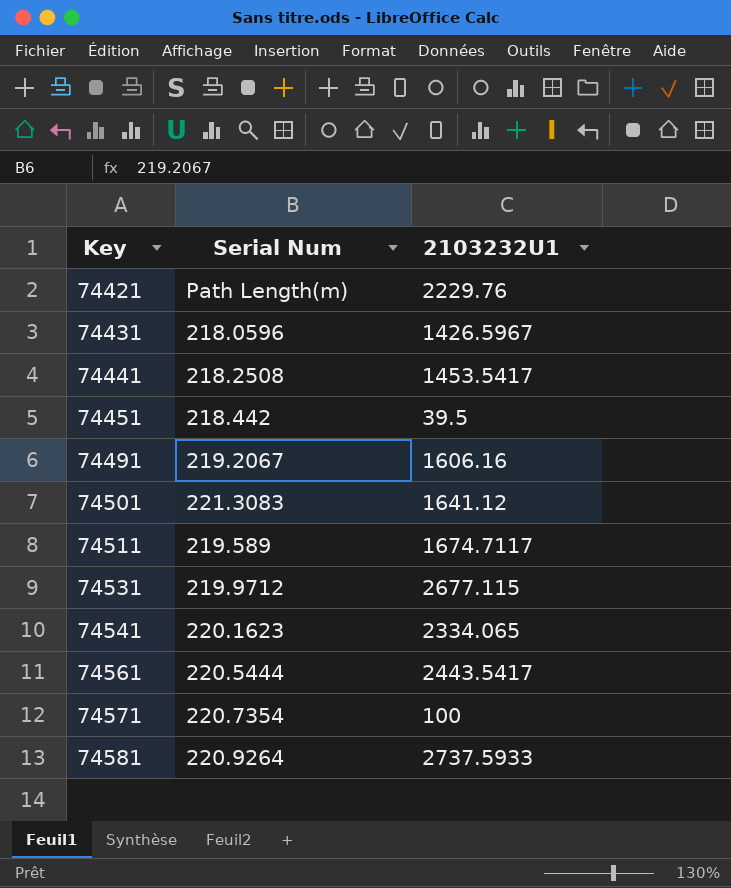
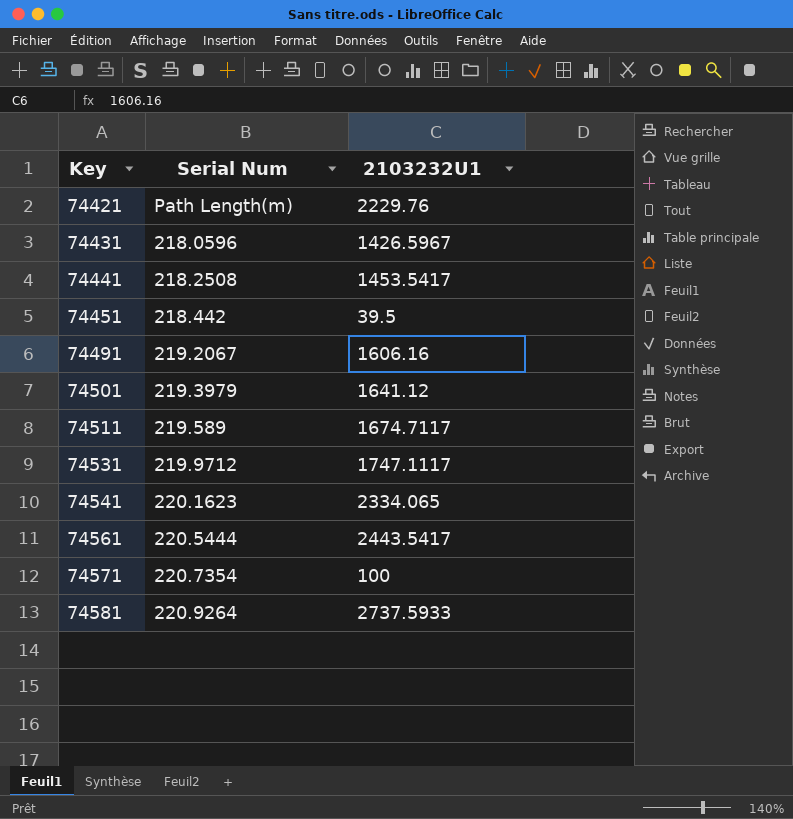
74501 | Serial Num: 221.3083 -> 219.3979
74531 | 2103232U1: 2677.115 -> 1747.1117

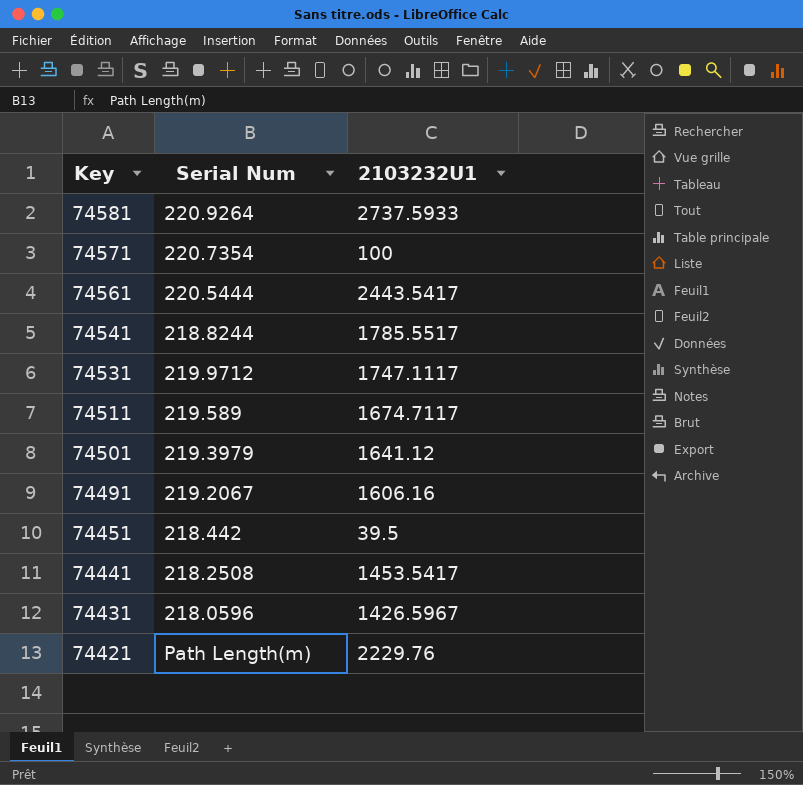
row order: Key ascending -> Key descending
74541 | Serial Num: 220.1623 -> 218.8244
74541 | 2103232U1: 2334.065 -> 1785.5517

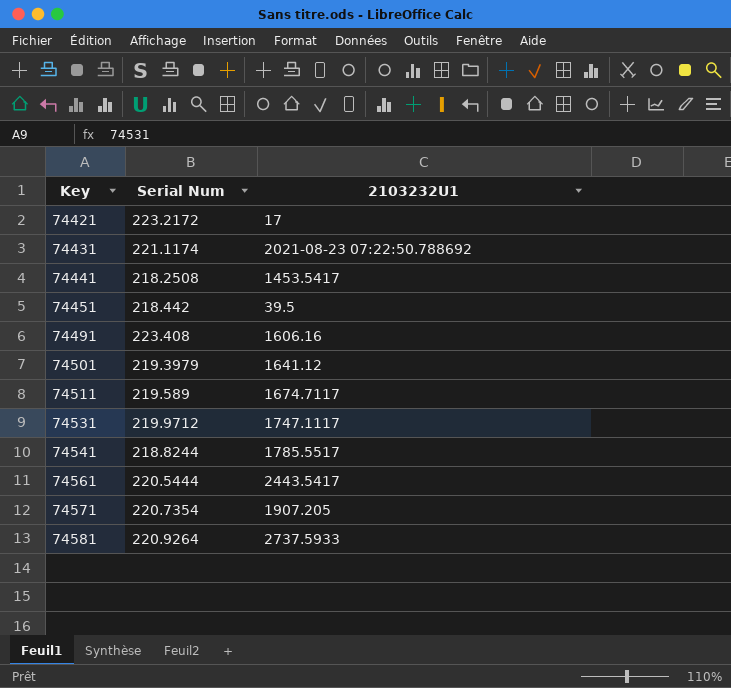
row order: Key descending -> Key ascending
74421 | Serial Num: Path Length(m) -> 223.2172
74421 | 2103232U1: 2229.76 -> 17
74431 | Serial Num: 218.0596 -> 221.1174
74431 | 2103232U1: 1426.5967 -> 2021-08-23 07:22:50.788692
74491 | Serial Num: 219.2067 -> 223.408
74571 | 2103232U1: 100 -> 1907.205

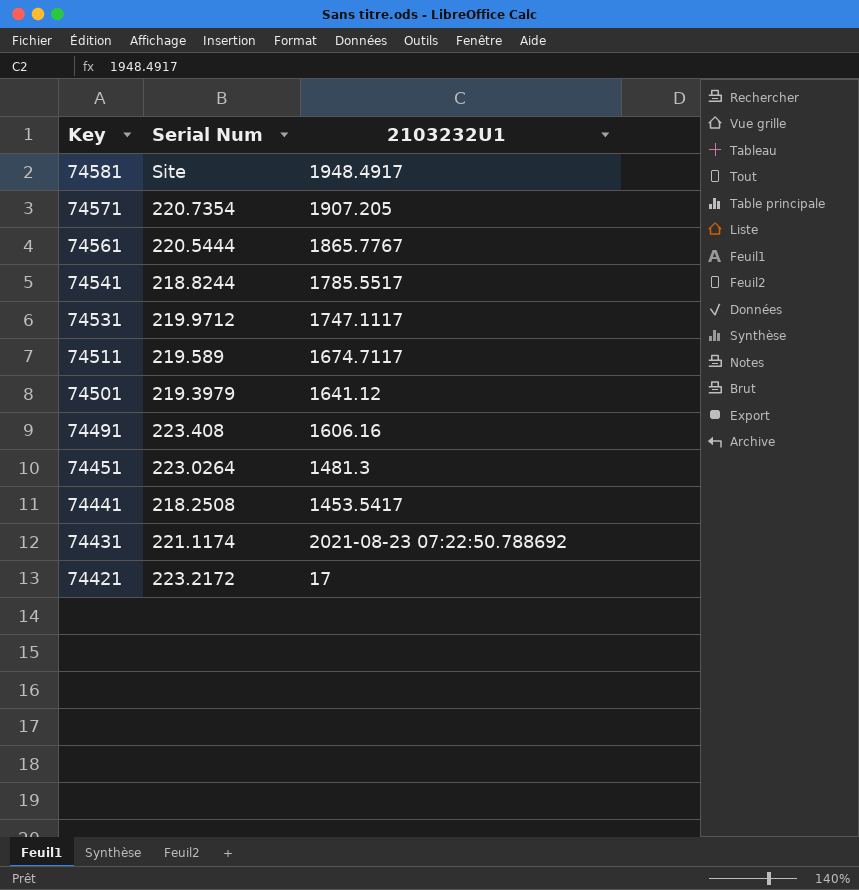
row order: Key ascending -> Key descending
74581 | Serial Num: 220.9264 -> Site
74581 | 2103232U1: 2737.5933 -> 1948.4917
74561 | 2103232U1: 2443.5417 -> 1865.7767
74451 | Serial Num: 218.442 -> 223.0264
74451 | 2103232U1: 39.5 -> 1481.3

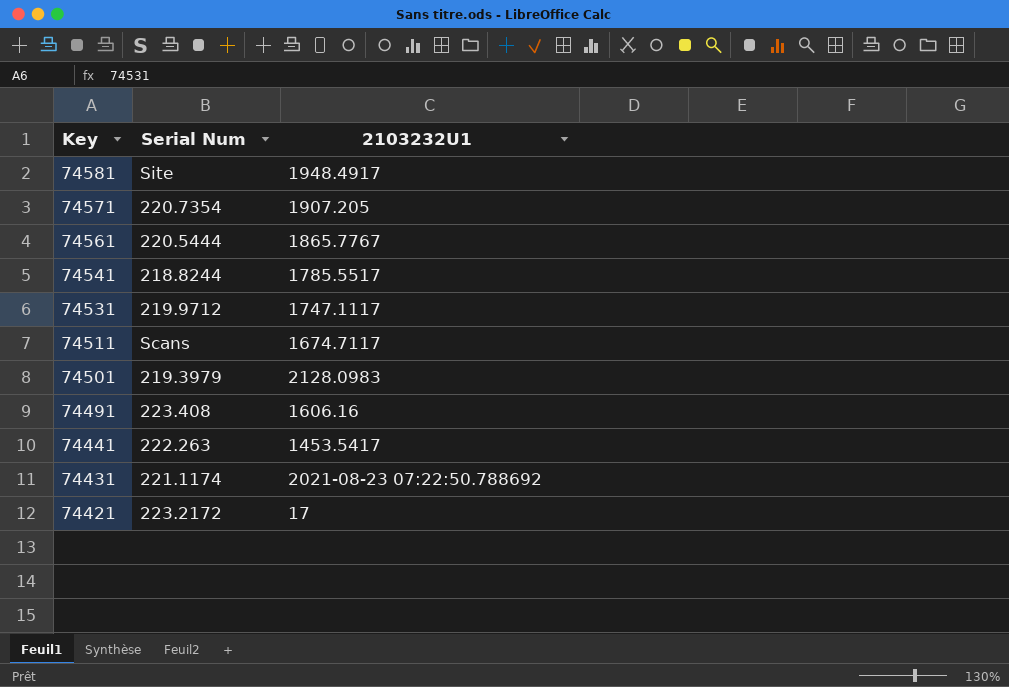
row 74451: 223.0264 | 1481.3 -> none
74511 | Serial Num: 219.589 -> Scans
74501 | 2103232U1: 1641.12 -> 2128.0983
74441 | Serial Num: 218.2508 -> 222.263

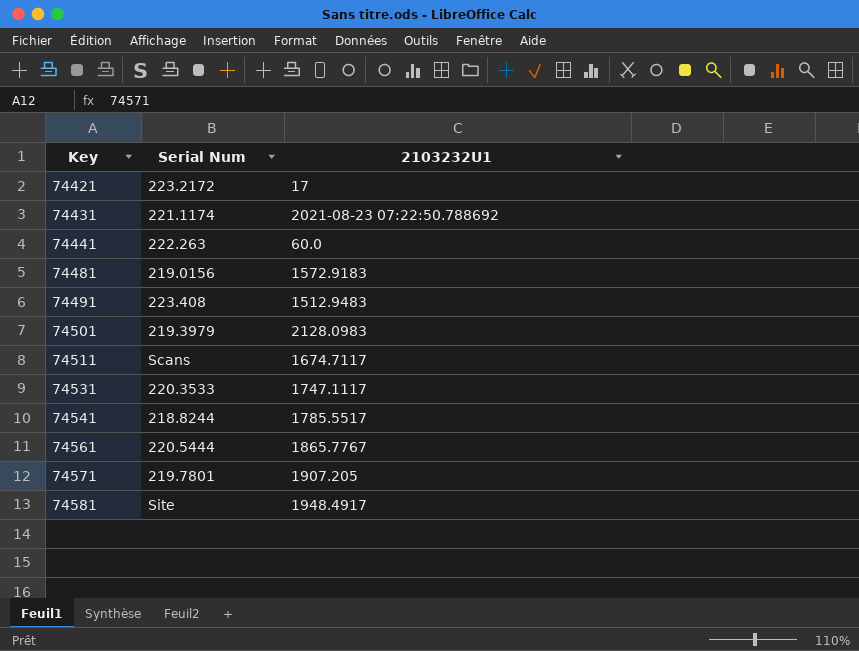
row order: Key descending -> Key ascending
74441 | 2103232U1: 1453.5417 -> 60.0
row 74481: none -> 219.0156 | 1572.9183
74491 | 2103232U1: 1606.16 -> 1512.9483
74531 | Serial Num: 219.9712 -> 220.3533
74571 | Serial Num: 220.7354 -> 219.7801

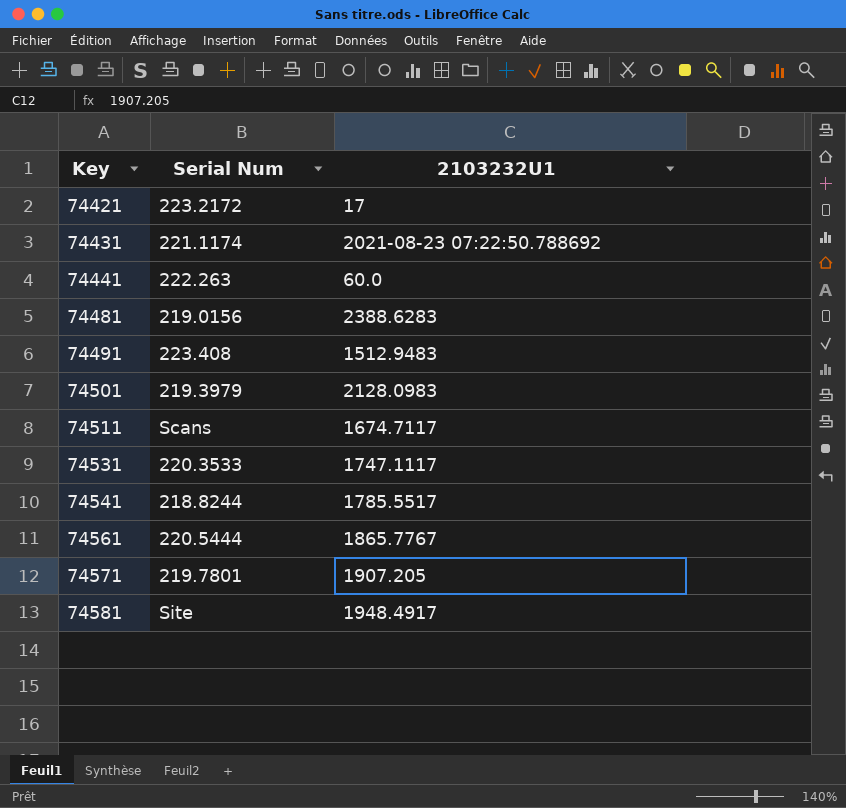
74481 | 2103232U1: 1572.9183 -> 2388.6283

